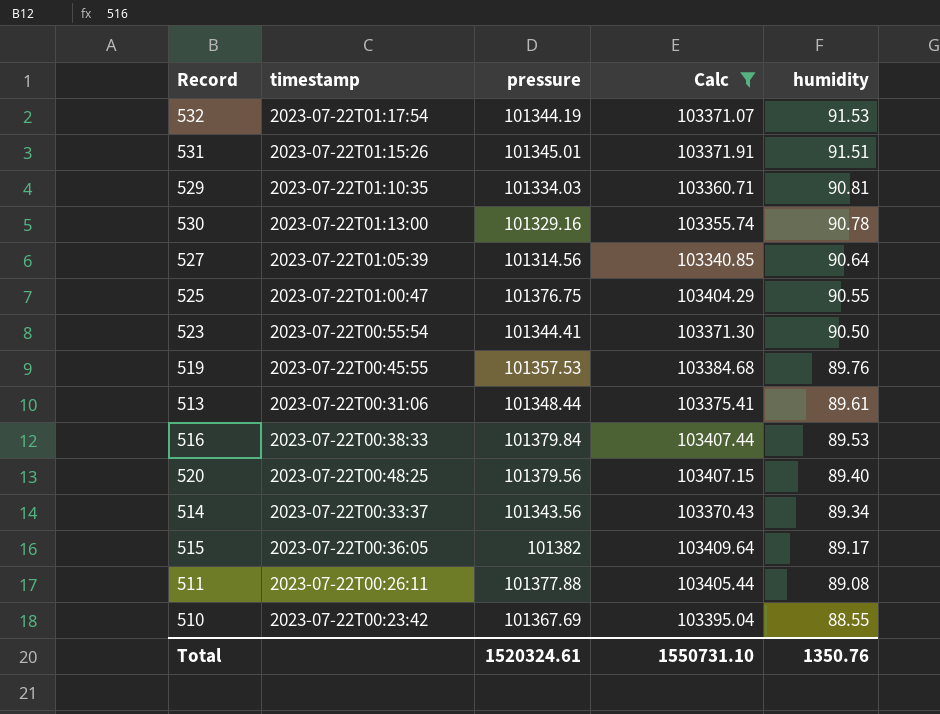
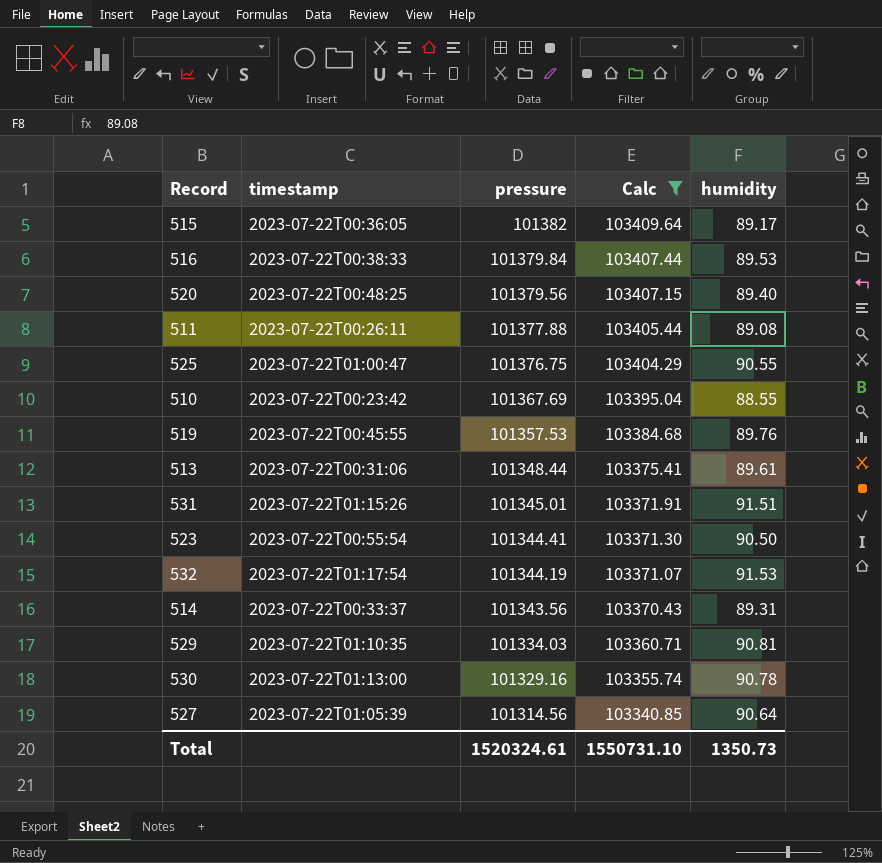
row order: humidity descending -> pressure descending
514 | humidity: 89.34 -> 89.31
Total | humidity: 1350.76 -> 1350.73

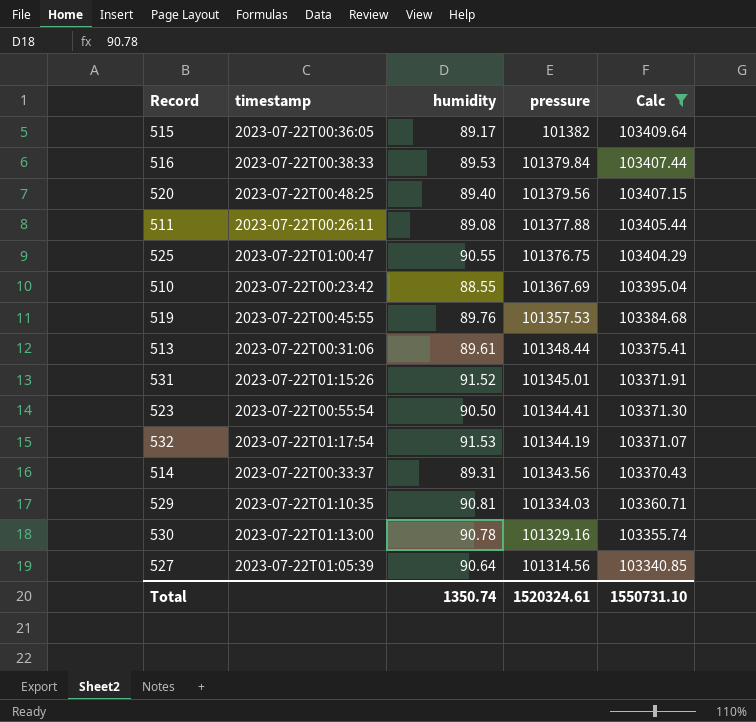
column humidity | position: 5 -> 3
531 | humidity: 91.51 -> 91.52
Total | humidity: 1350.73 -> 1350.74

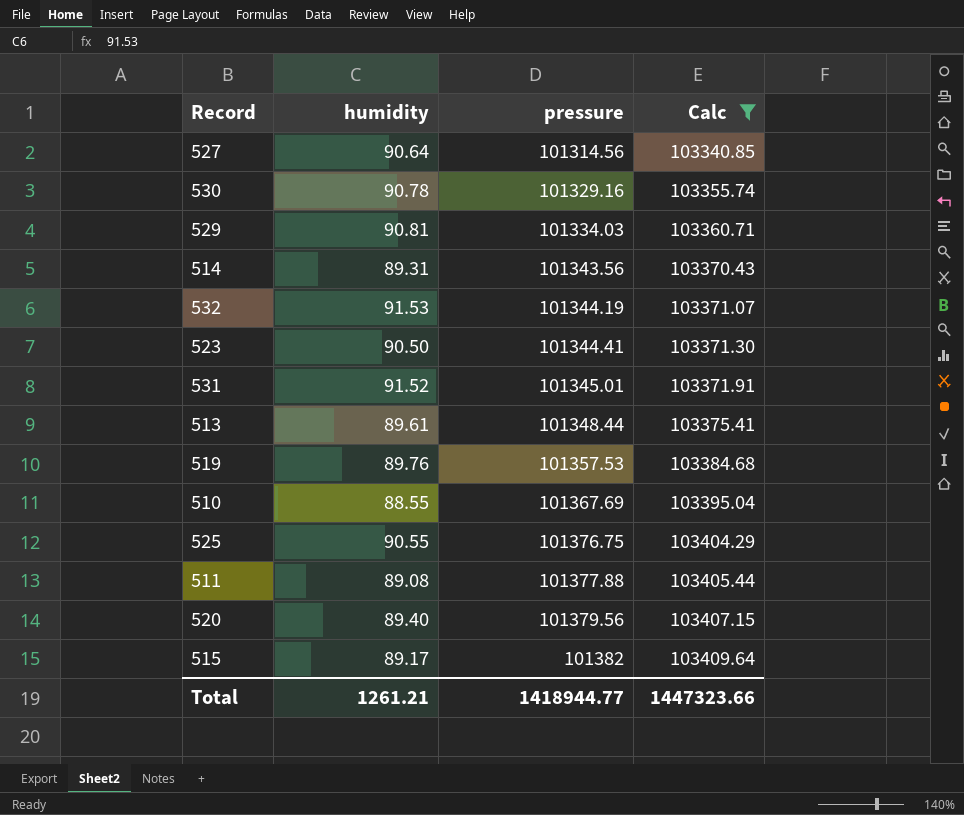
row order: pressure descending -> pressure ascending
column timestamp | position: 2 -> none
row 516: 2023-07-22T00:38:33 | 89.53 | 101379.84 | 103407.44 -> none
Total | humidity: 1350.74 -> 1261.21
Total | pressure: 1520324.61 -> 1418944.77
Total | Calc: 1550731.10 -> 1447323.66

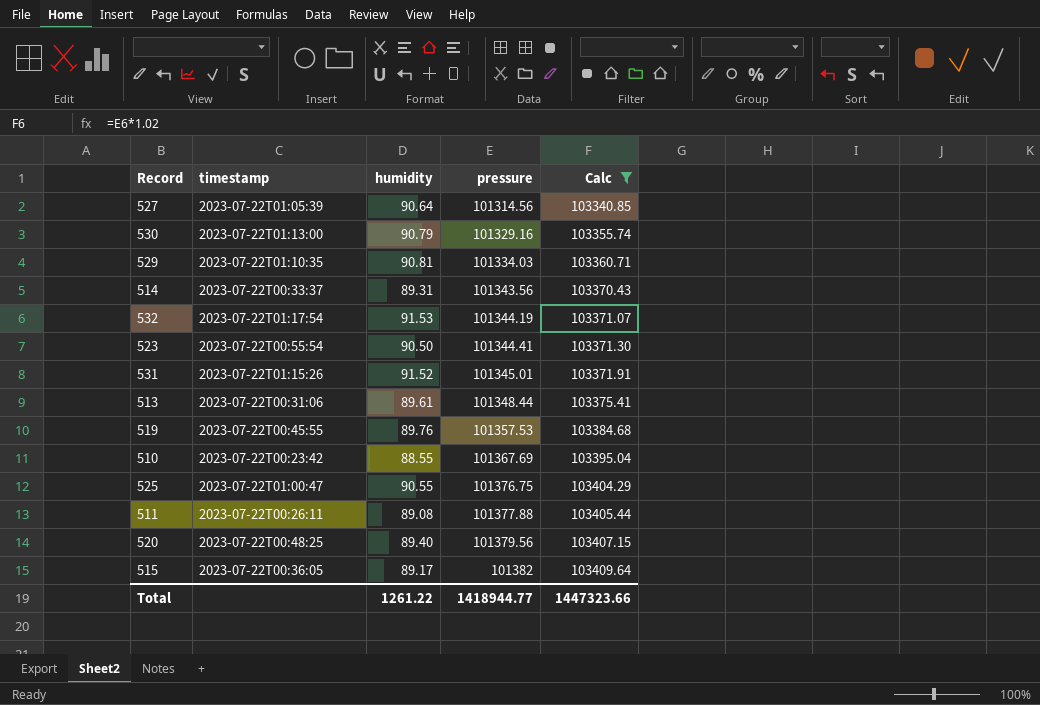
column timestamp | position: none -> 2
530 | humidity: 90.78 -> 90.79
Total | humidity: 1261.21 -> 1261.22

